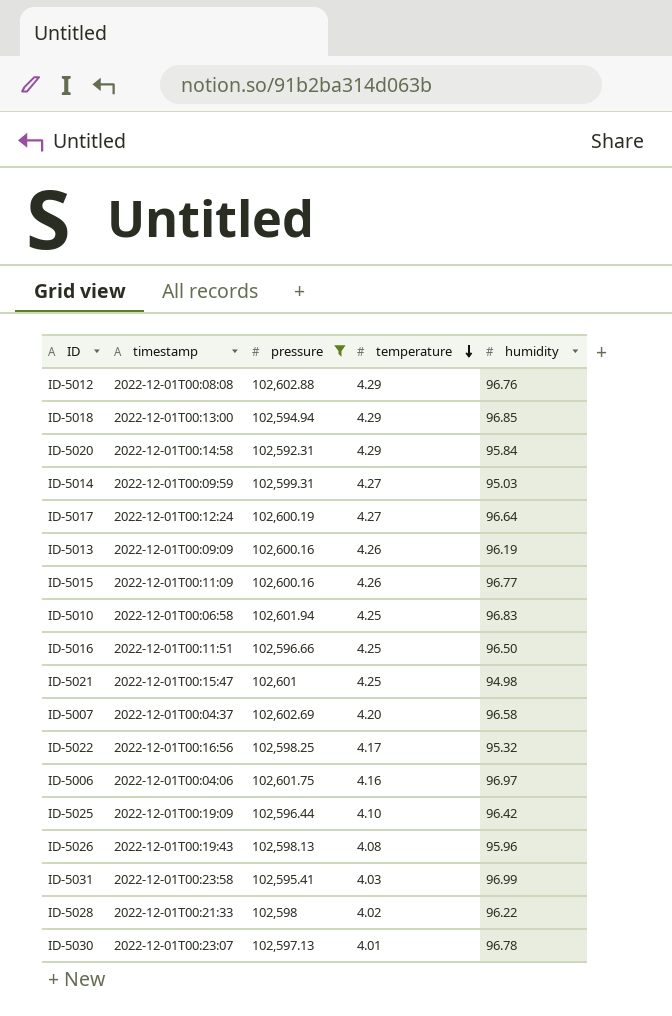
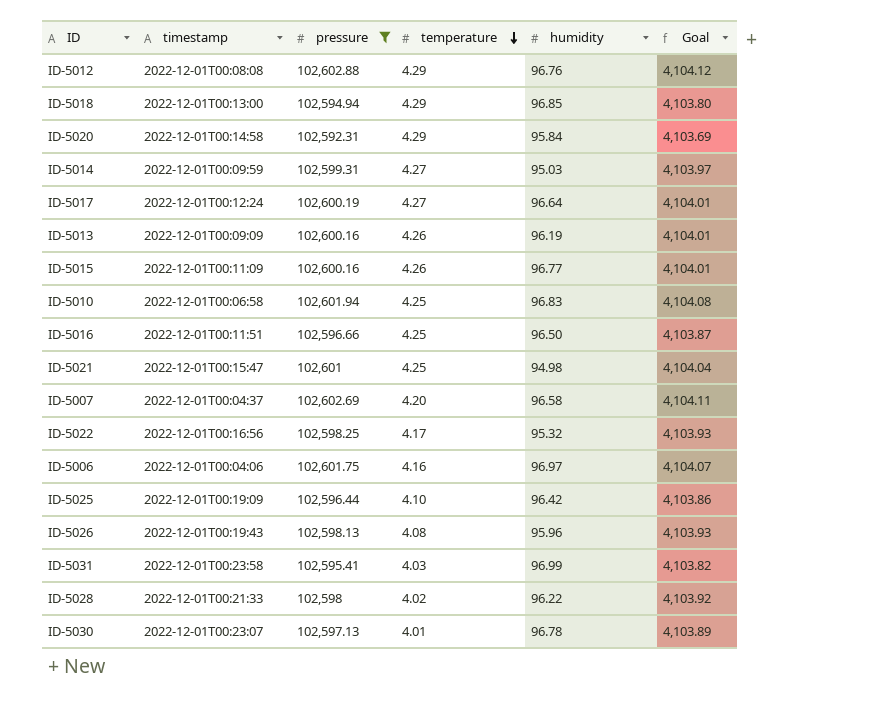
column Goal | formula: none -> [pressure] * 0.04

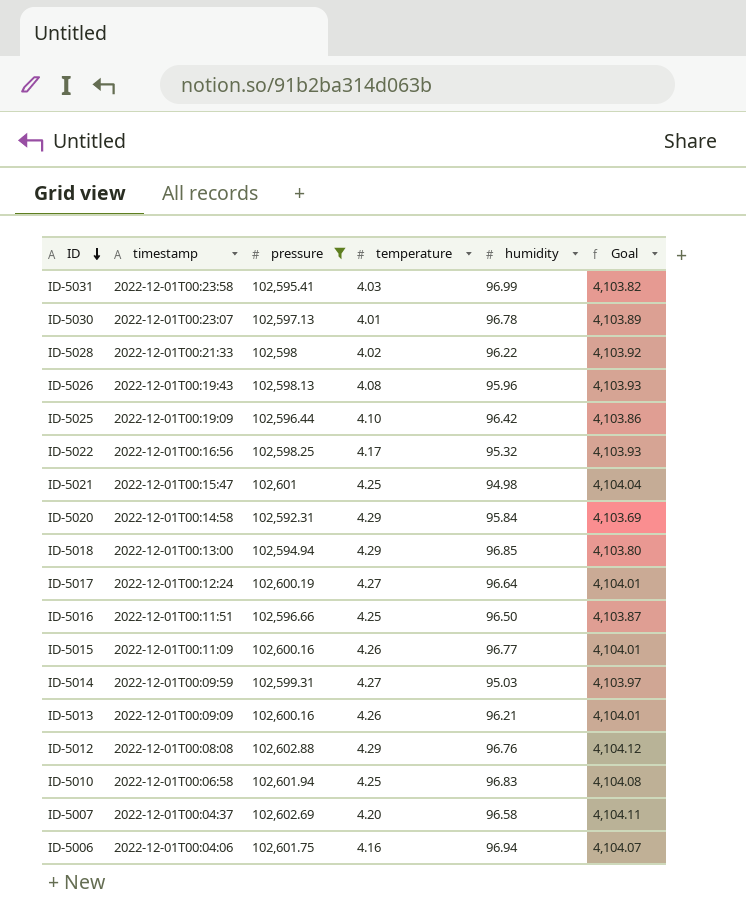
row order: temperature descending -> ID descending
ID-5013 | humidity: 96.19 -> 96.21
ID-5006 | humidity: 96.97 -> 96.94

